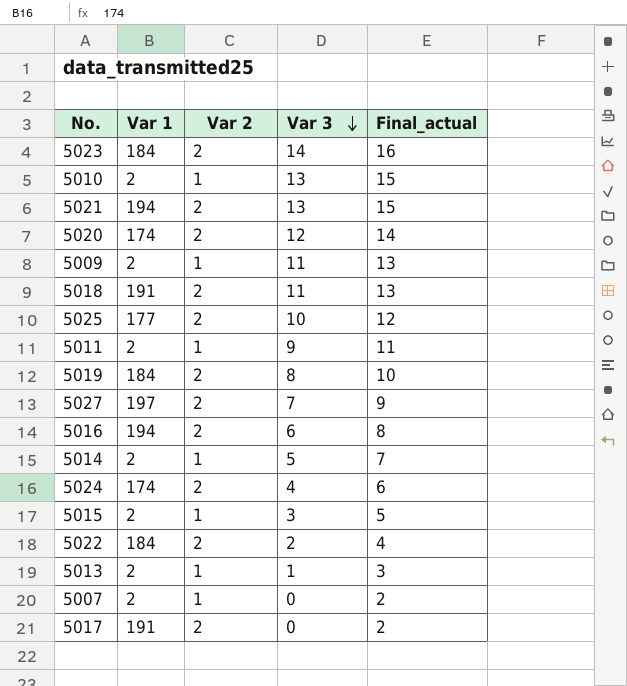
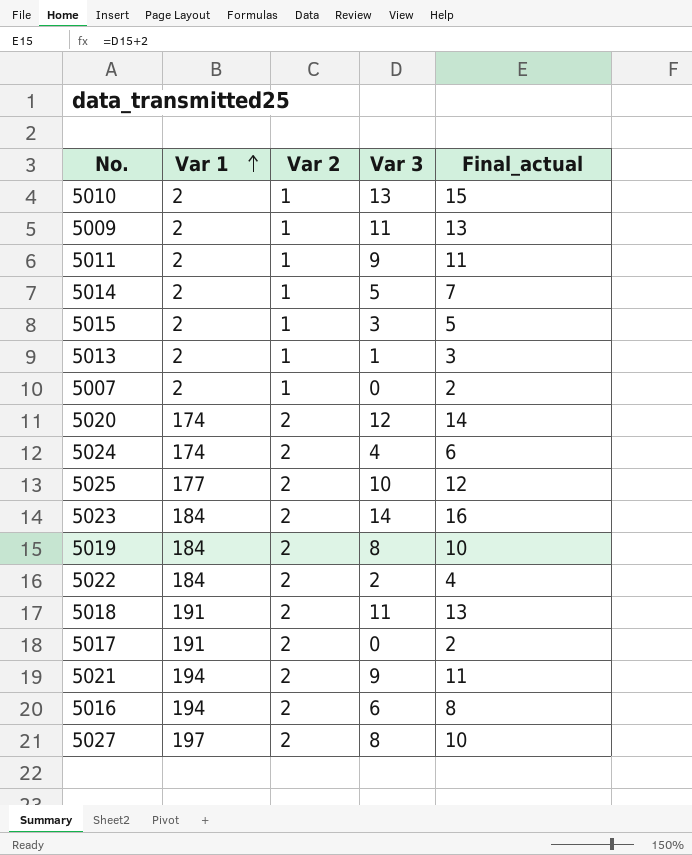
row order: Var 3 descending -> Var 1 ascending
5021 | Var 3: 13 -> 9
5021 | Final_actual: 15 -> 11
5027 | Var 3: 7 -> 8
5027 | Final_actual: 9 -> 10

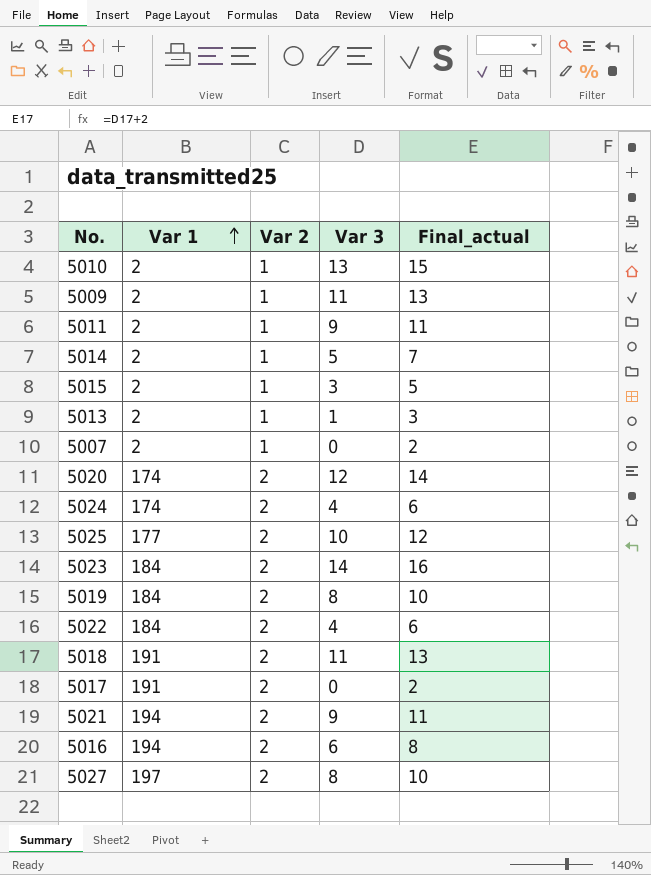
5022 | Var 3: 2 -> 4
5022 | Final_actual: 4 -> 6

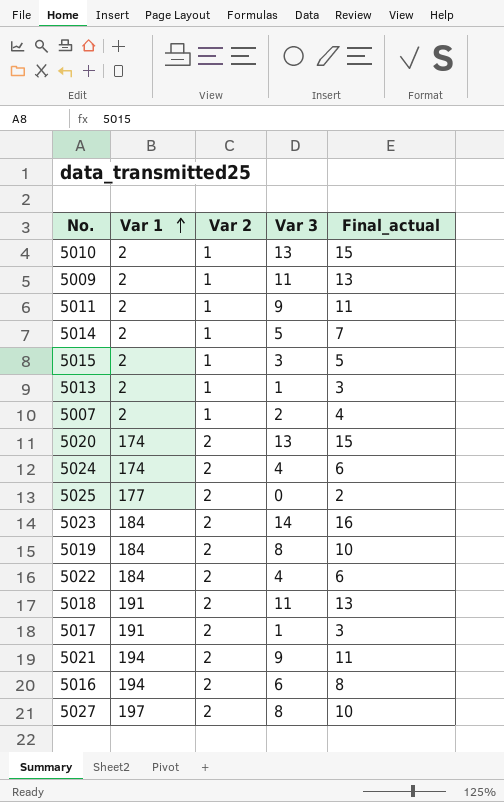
5007 | Var 3: 0 -> 2
5007 | Final_actual: 2 -> 4
5020 | Var 3: 12 -> 13
5020 | Final_actual: 14 -> 15
5025 | Var 3: 10 -> 0
5025 | Final_actual: 12 -> 2
5017 | Var 3: 0 -> 1
5017 | Final_actual: 2 -> 3

